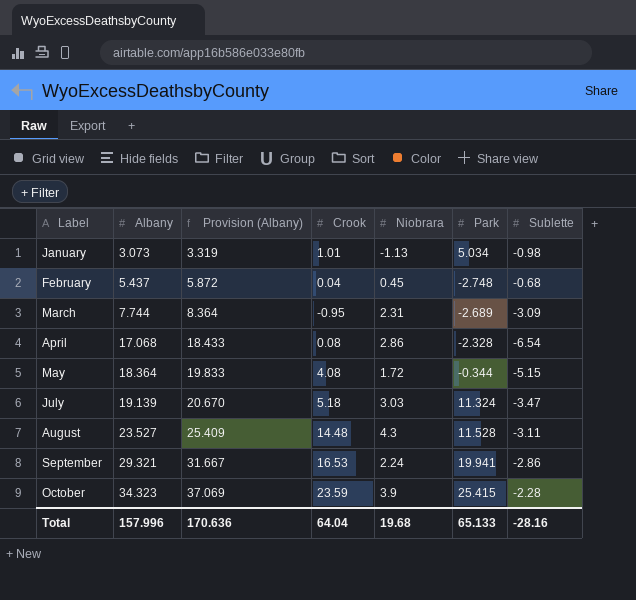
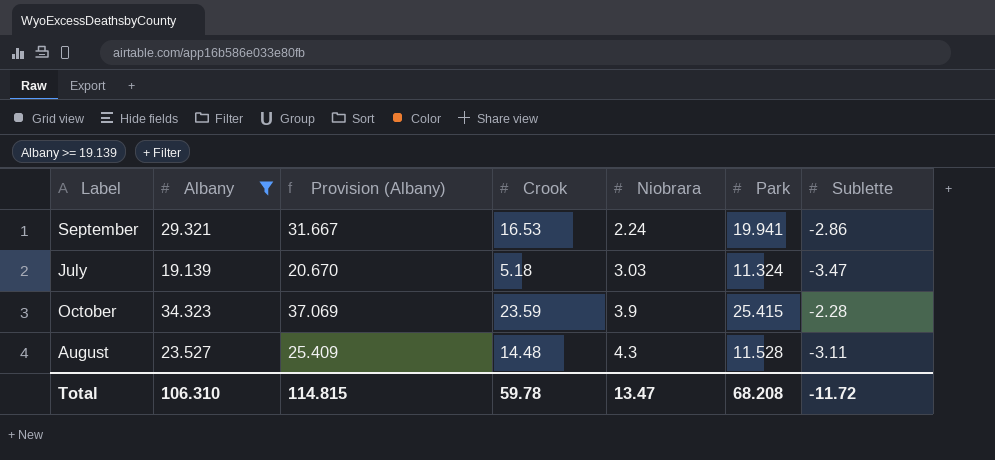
filter: none -> Albany >= 19.139
row order: Label ascending -> Niobrara ascending
Total | Albany: 157.996 -> 106.310
Total | Provision (Albany): 170.636 -> 114.815
Total | Crook: 64.04 -> 59.78
Total | Niobrara: 19.68 -> 13.47
Total | Park: 65.133 -> 68.208
Total | Sublette: -28.16 -> -11.72

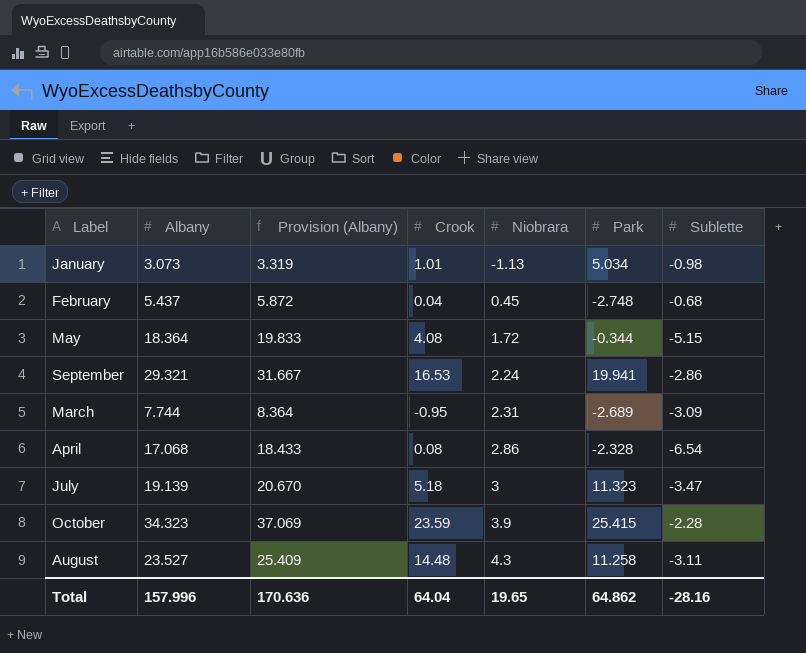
filter: Albany >= 19.139 -> none
July | Niobrara: 3.03 -> 3
July | Park: 11.324 -> 11.323
August | Park: 11.528 -> 11.258
Total | Albany: 106.310 -> 157.996
Total | Provision (Albany): 114.815 -> 170.636
Total | Crook: 59.78 -> 64.04
Total | Niobrara: 13.47 -> 19.65
Total | Park: 68.208 -> 64.862
Total | Sublette: -11.72 -> -28.16

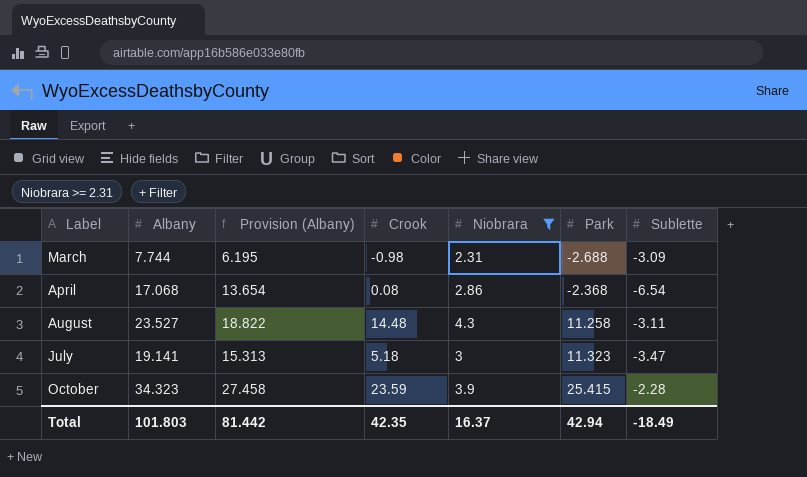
filter: none -> Niobrara >= 2.31
row order: Niobrara ascending -> Park ascending
column Provision (Albany) | formula: [Albany] * 1.08 -> [Albany] * 0.8
March | Crook: -0.95 -> -0.98
March | Park: -2.689 -> -2.688
April | Park: -2.328 -> -2.368
July | Albany: 19.139 -> 19.141
Total | Albany: 157.996 -> 101.803
Total | Provision (Albany): 170.636 -> 81.442
Total | Crook: 64.04 -> 42.35
Total | Niobrara: 19.65 -> 16.37
Total | Park: 64.862 -> 42.94
Total | Sublette: -28.16 -> -18.49

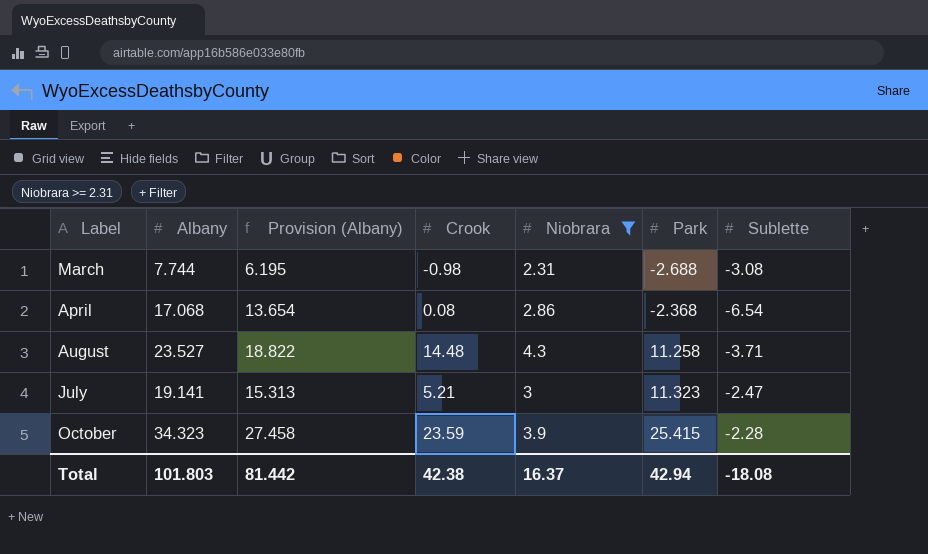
March | Sublette: -3.09 -> -3.08
August | Sublette: -3.11 -> -3.71
July | Crook: 5.18 -> 5.21
July | Sublette: -3.47 -> -2.47
Total | Crook: 42.35 -> 42.38
Total | Sublette: -18.49 -> -18.08

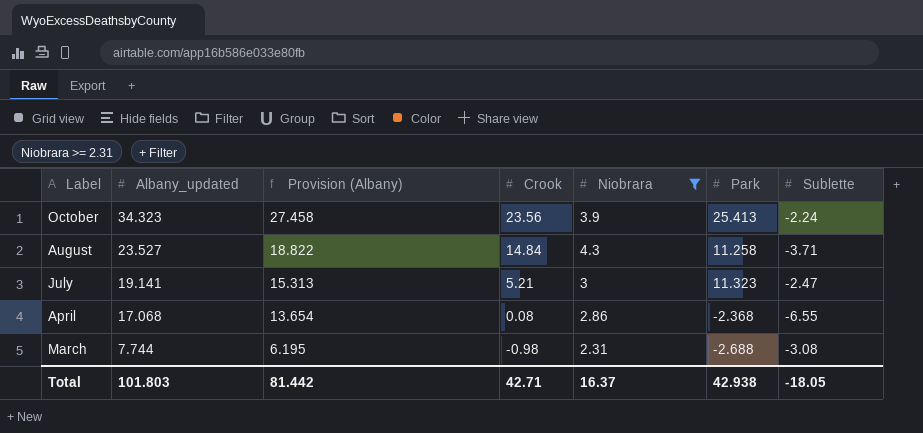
row order: Park ascending -> Label descending
column name: Albany -> Albany_updated
October | Crook: 23.59 -> 23.56
October | Park: 25.415 -> 25.413
October | Sublette: -2.28 -> -2.24
August | Crook: 14.48 -> 14.84
April | Sublette: -6.54 -> -6.55
Total | Crook: 42.38 -> 42.71
Total | Park: 42.94 -> 42.938
Total | Sublette: -18.08 -> -18.05

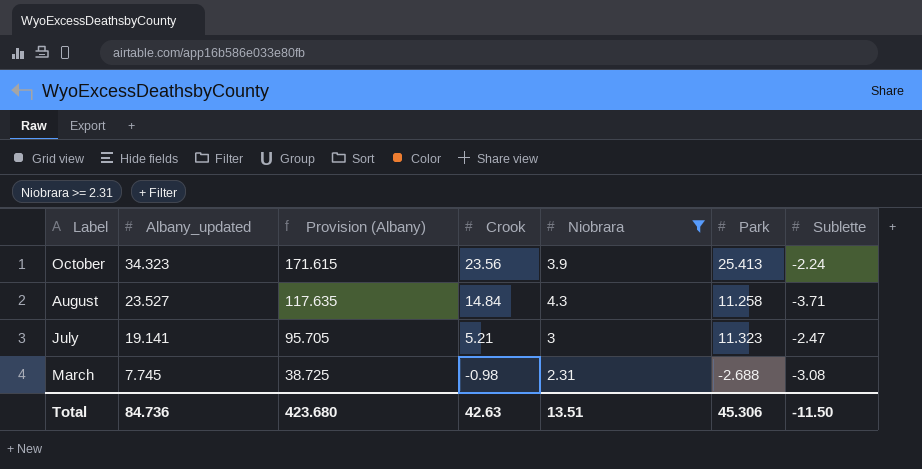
column Provision (Albany) | formula: [Albany_updated] * 0.8 -> [Albany_updated] * 5
row April: 17.068 | 13.654 | 0.08 | 2.86 | -2.368 | -6.55 -> none
March | Albany_updated: 7.744 -> 7.745
Total | Albany_updated: 101.803 -> 84.736
Total | Provision (Albany): 81.442 -> 423.680
Total | Crook: 42.71 -> 42.63
Total | Niobrara: 16.37 -> 13.51
Total | Park: 42.938 -> 45.306
Total | Sublette: -18.05 -> -11.50

